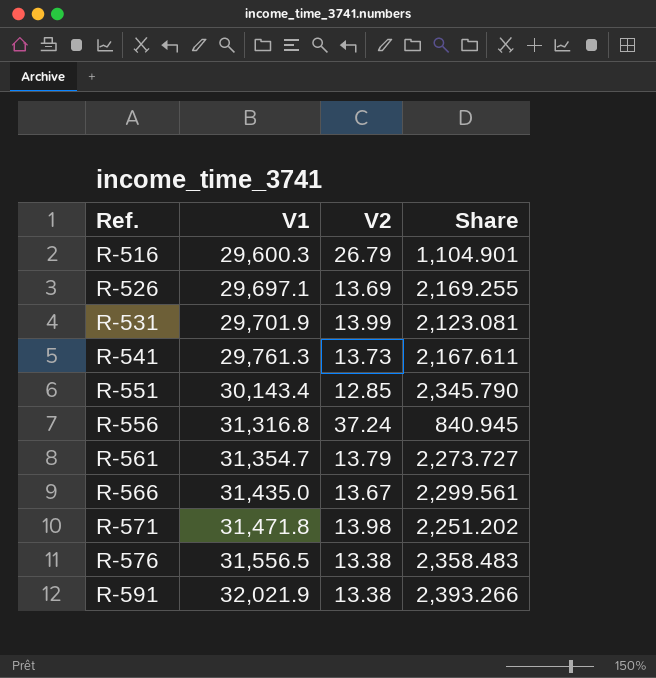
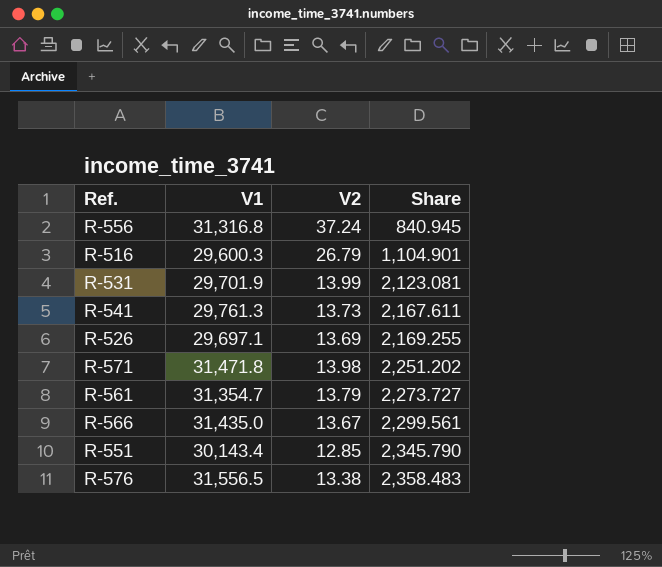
row order: Ref. ascending -> Share ascending
row R-591: 32,021.9 | 13.38 | 2,393.266 -> none

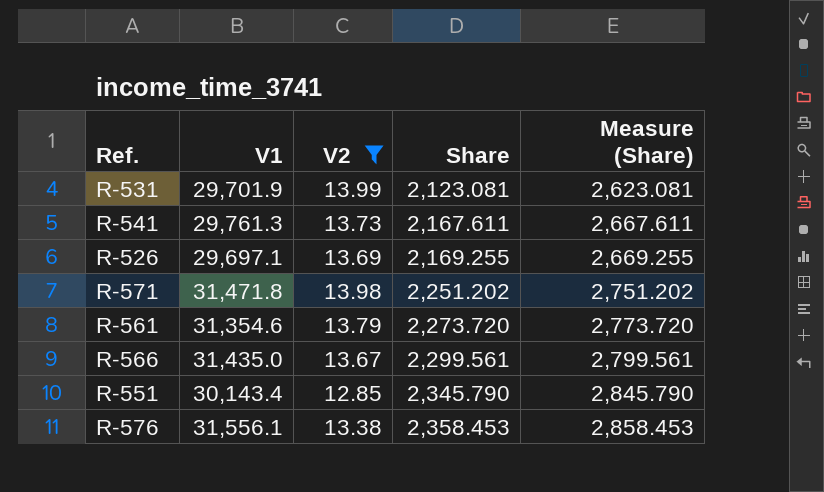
filter: none -> V2 <= 13.99
column Measure (Share) | formula: none -> [Share] + 500
R-561 | V1: 31,354.7 -> 31,354.6
R-561 | Share: 2,273.727 -> 2,273.720
R-576 | V1: 31,556.5 -> 31,556.1
R-576 | Share: 2,358.483 -> 2,358.453

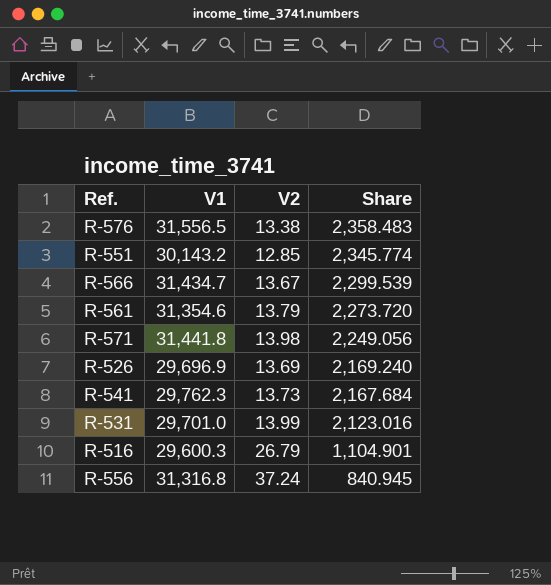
filter: V2 <= 13.99 -> none
row order: Share ascending -> Share descending
column Measure (Share) | formula: [Share] + 500 -> none
R-576 | V1: 31,556.1 -> 31,556.5
R-576 | Share: 2,358.453 -> 2,358.483
R-551 | V1: 30,143.4 -> 30,143.2
R-551 | Share: 2,345.790 -> 2,345.774
R-566 | V1: 31,435.0 -> 31,434.7
R-566 | Share: 2,299.561 -> 2,299.539
R-571 | V1: 31,471.8 -> 31,441.8
R-571 | Share: 2,251.202 -> 2,249.056
R-526 | V1: 29,697.1 -> 29,696.9
R-526 | Share: 2,169.255 -> 2,169.240
R-541 | V1: 29,761.3 -> 29,762.3
R-541 | Share: 2,167.611 -> 2,167.684
R-531 | V1: 29,701.9 -> 29,701.0
R-531 | Share: 2,123.081 -> 2,123.016

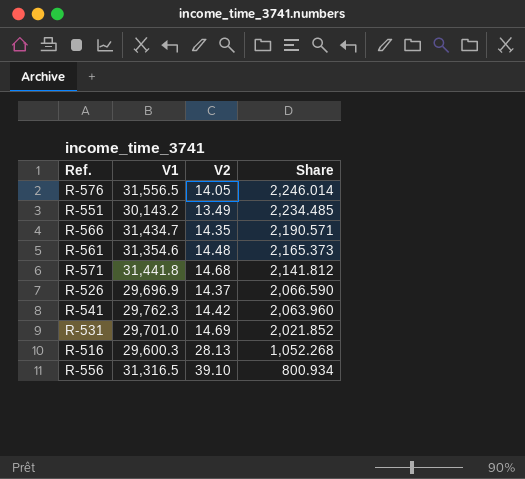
R-576 | V2: 13.38 -> 14.05
R-576 | Share: 2,358.483 -> 2,246.014
R-551 | V2: 12.85 -> 13.49
R-551 | Share: 2,345.774 -> 2,234.485
R-566 | V2: 13.67 -> 14.35
R-566 | Share: 2,299.539 -> 2,190.571
R-561 | V2: 13.79 -> 14.48
R-561 | Share: 2,273.720 -> 2,165.373
R-571 | V2: 13.98 -> 14.68
R-571 | Share: 2,249.056 -> 2,141.812
R-526 | V2: 13.69 -> 14.37
R-526 | Share: 2,169.240 -> 2,066.590
R-541 | V2: 13.73 -> 14.42
R-541 | Share: 2,167.684 -> 2,063.960
R-531 | V2: 13.99 -> 14.69
R-531 | Share: 2,123.016 -> 2,021.852
R-516 | V2: 26.79 -> 28.13
R-516 | Share: 1,104.901 -> 1,052.268
R-556 | V1: 31,316.8 -> 31,316.5
R-556 | V2: 37.24 -> 39.10
R-556 | Share: 840.945 -> 800.934

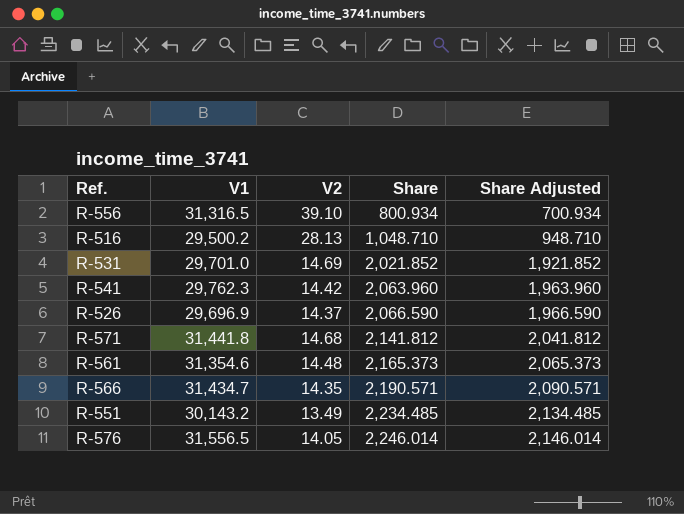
row order: Share descending -> Share ascending
column Share Adjusted | formula: none -> [Share] - 100
R-516 | V1: 29,600.3 -> 29,500.2
R-516 | Share: 1,052.268 -> 1,048.710

